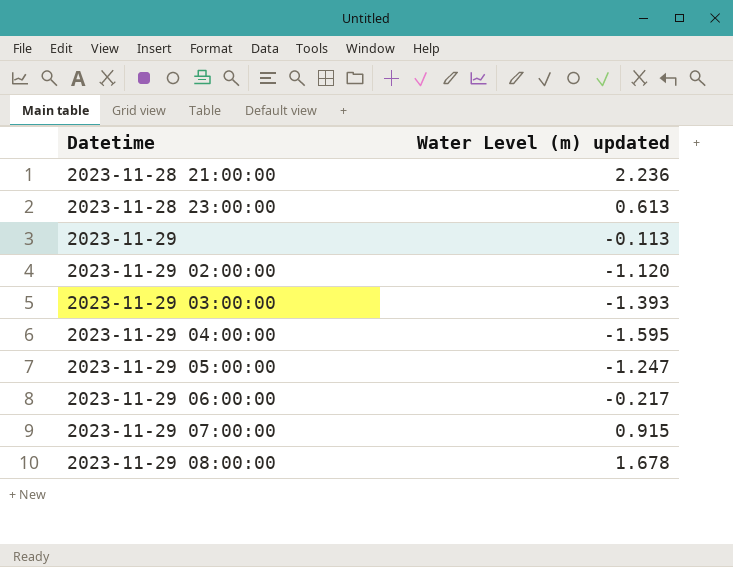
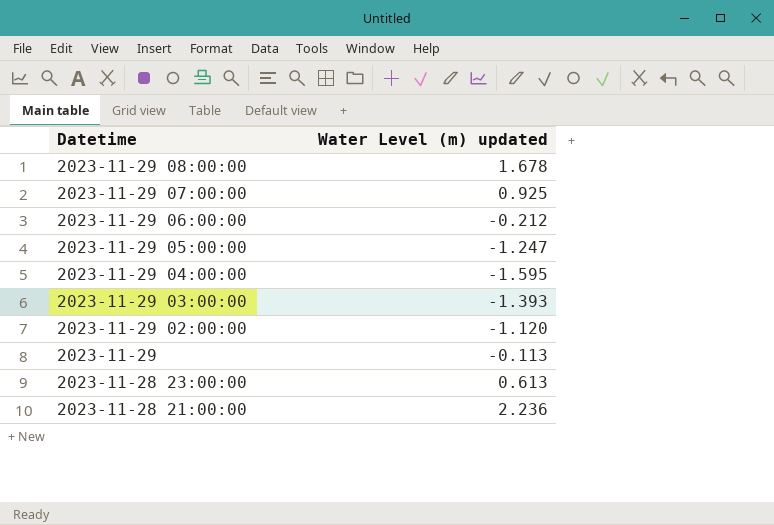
row order: Datetime ascending -> Datetime descending
2023-11-29 07:00:00 | Water Level (m) updated: 0.915 -> 0.925
2023-11-29 06:00:00 | Water Level (m) updated: -0.217 -> -0.212

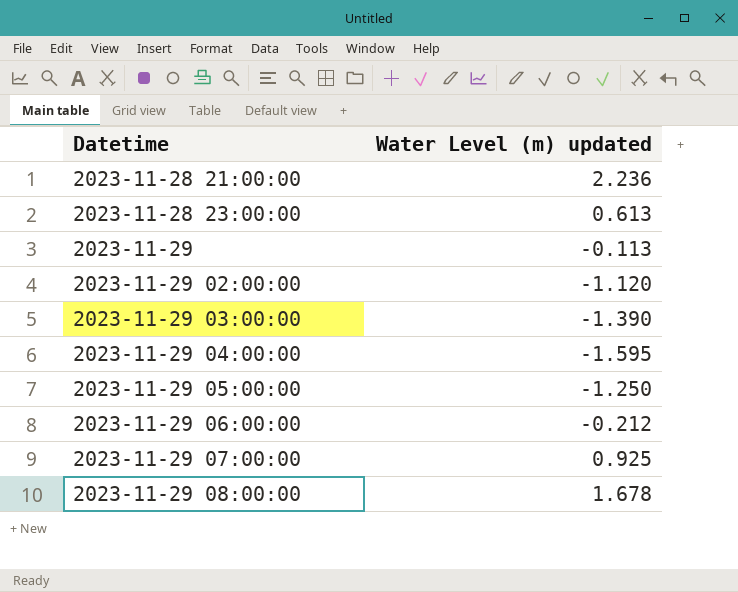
row order: Datetime descending -> Datetime ascending
2023-11-29 03:00:00 | Water Level (m) updated: -1.393 -> -1.390
2023-11-29 05:00:00 | Water Level (m) updated: -1.247 -> -1.250

